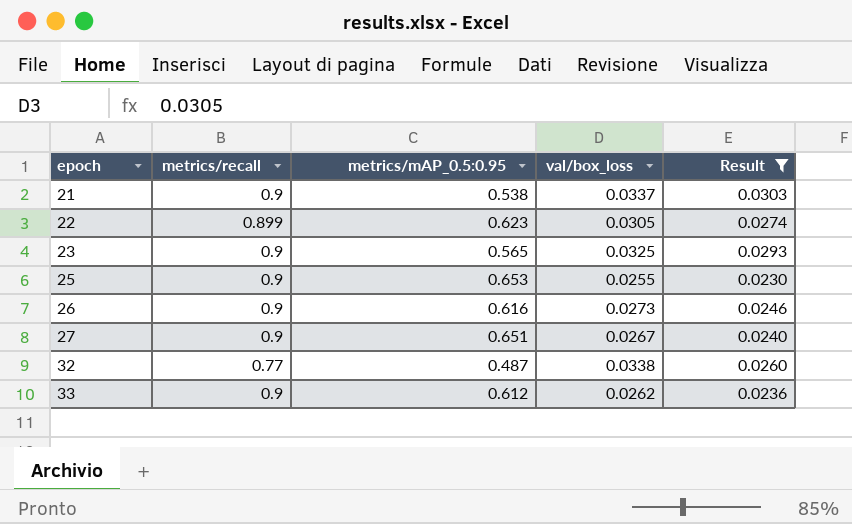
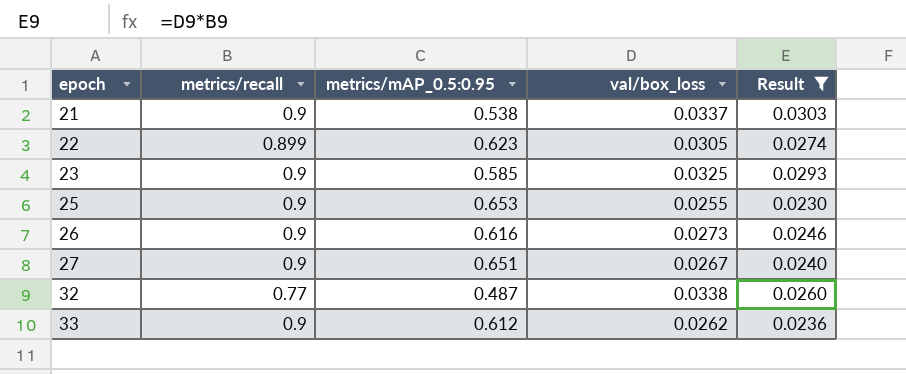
23 | metrics/mAP_0.5:0.95: 0.565 -> 0.585

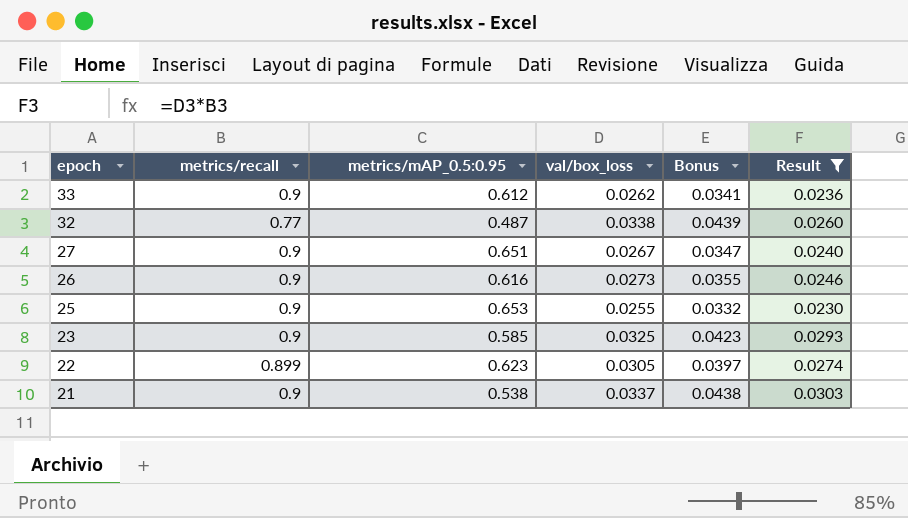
row order: epoch ascending -> epoch descending
column Bonus | formula: none -> [val/box_loss] * 1.3

